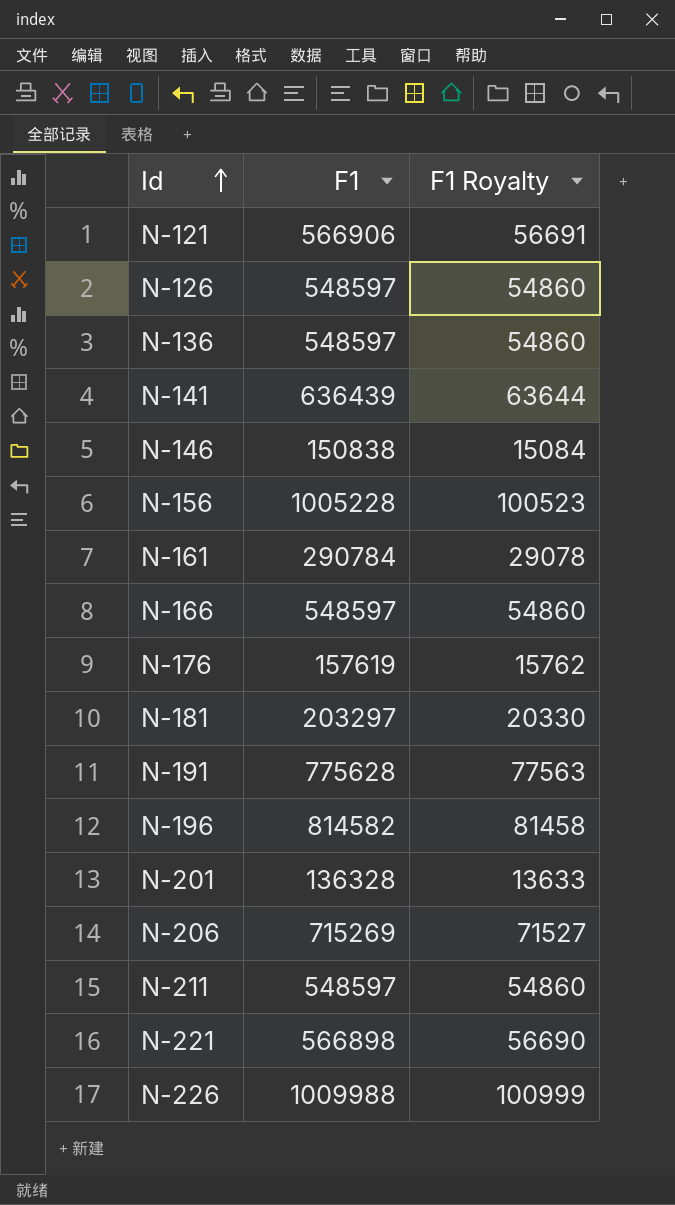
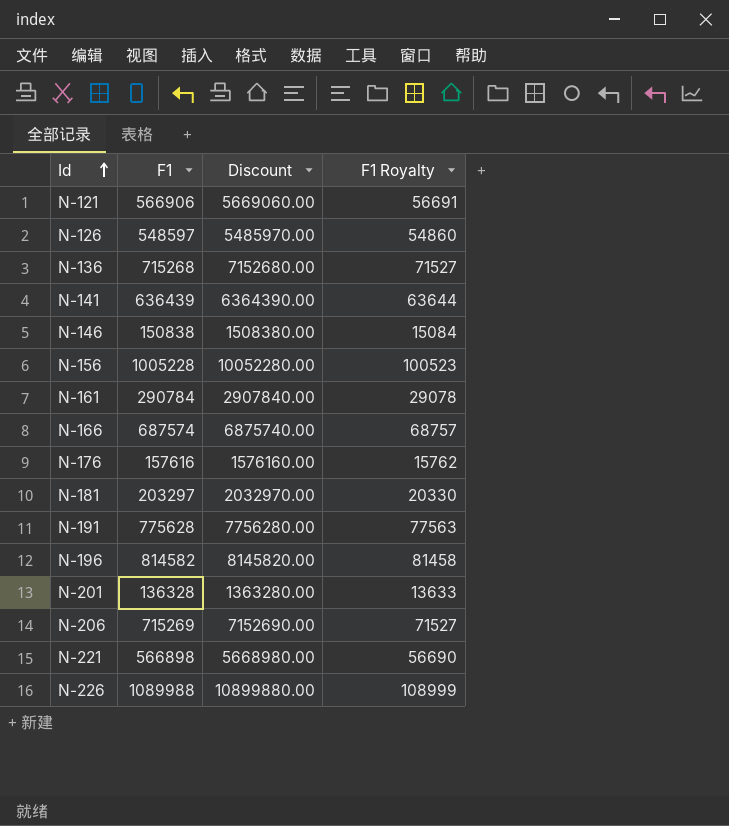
column Discount | formula: none -> [F1] * 10
row N-211: 548597 | 54860 -> none
N-136 | F1: 548597 -> 715268
N-136 | F1 Royalty: 54860 -> 71527
N-166 | F1: 548597 -> 687574
N-166 | F1 Royalty: 54860 -> 68757
N-176 | F1: 157619 -> 157616
N-226 | F1: 1009988 -> 1089988
N-226 | F1 Royalty: 100999 -> 108999

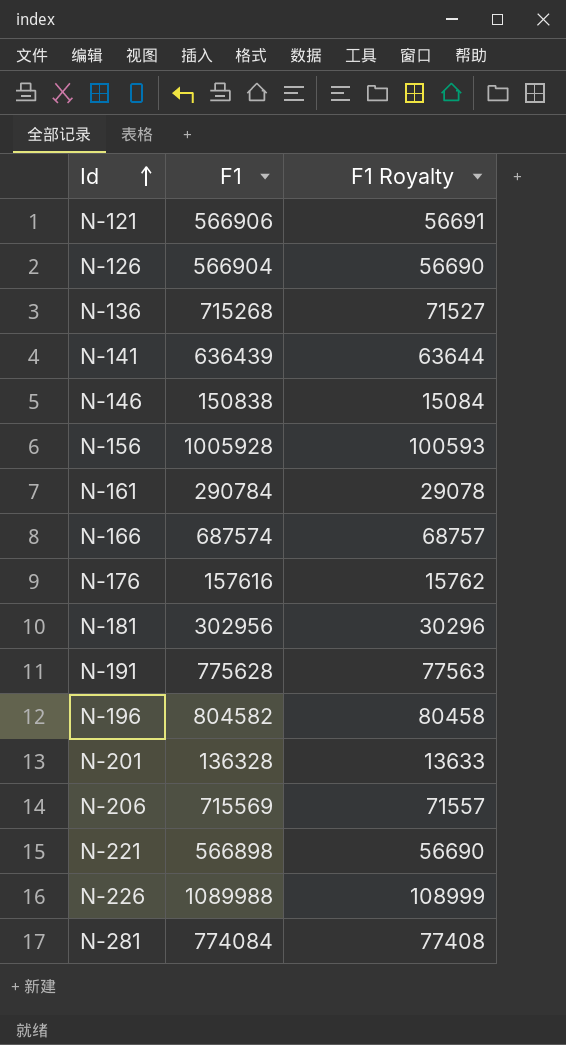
column Discount | formula: [F1] * 10 -> none
N-126 | F1: 548597 -> 566904
N-126 | F1 Royalty: 54860 -> 56690
N-156 | F1: 1005228 -> 1005928
N-156 | F1 Royalty: 100523 -> 100593
N-181 | F1: 203297 -> 302956
N-181 | F1 Royalty: 20330 -> 30296
N-196 | F1: 814582 -> 804582
N-196 | F1 Royalty: 81458 -> 80458
N-206 | F1: 715269 -> 715569
N-206 | F1 Royalty: 71527 -> 71557
row N-281: none -> 774084 | 77408

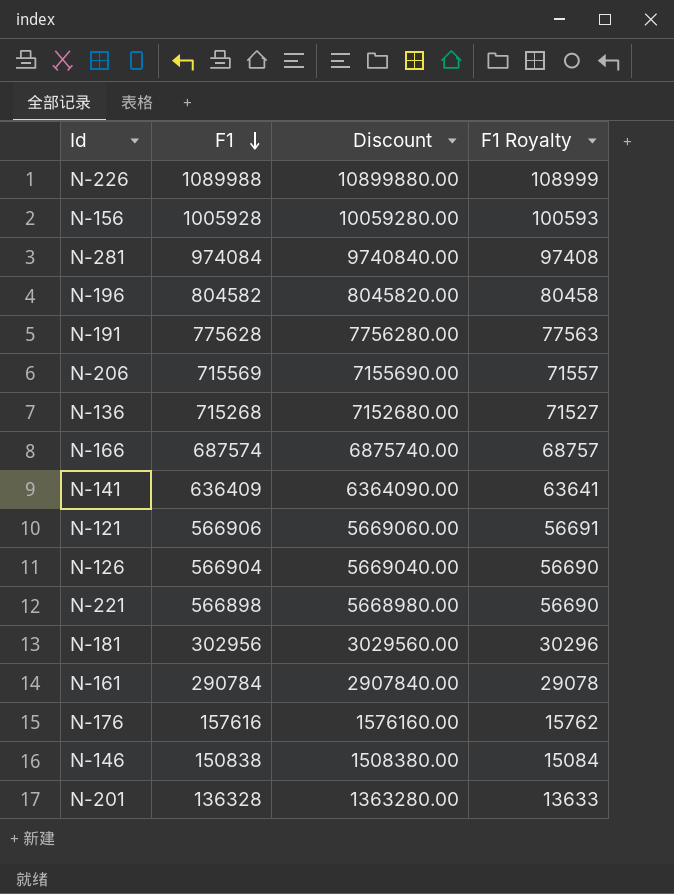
row order: Id ascending -> F1 descending
column Discount | formula: none -> [F1] * 10
N-281 | F1: 774084 -> 974084
N-281 | F1 Royalty: 77408 -> 97408
N-141 | F1: 636439 -> 636409
N-141 | F1 Royalty: 63644 -> 63641

